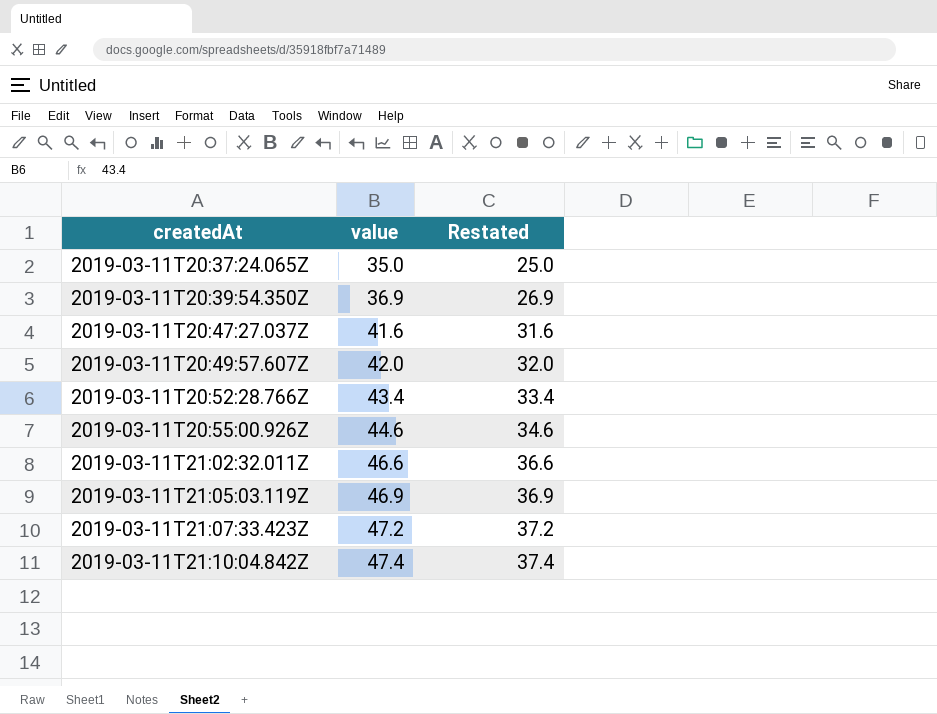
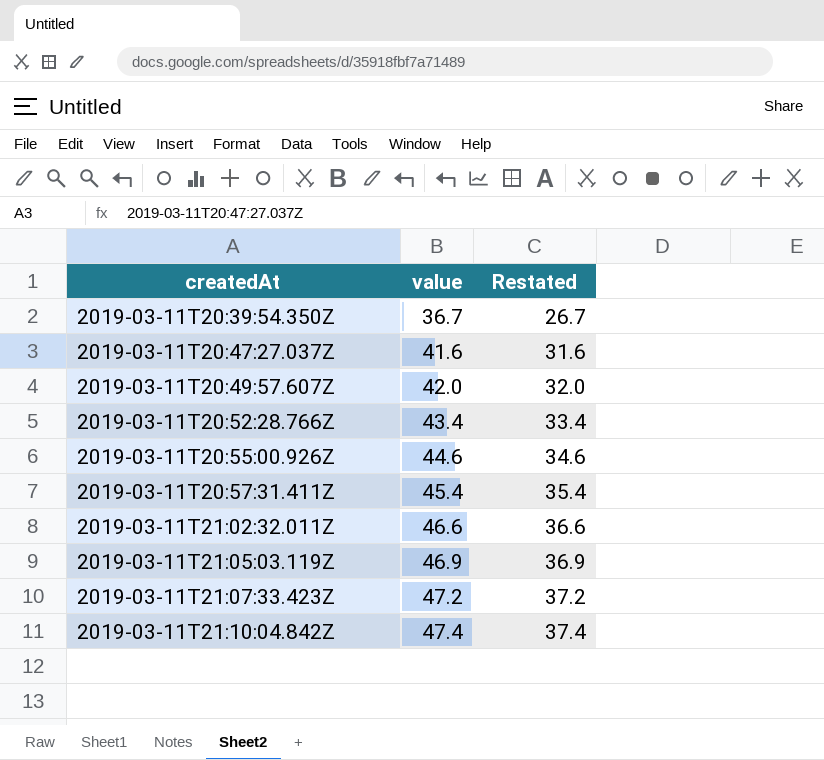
row 2019-03-11T20:37:24.065Z: 35.0 | 25.0 -> none
2019-03-11T20:39:54.350Z | value: 36.9 -> 36.7
2019-03-11T20:39:54.350Z | Restated: 26.9 -> 26.7
row 2019-03-11T20:57:31.411Z: none -> 45.4 | 35.4

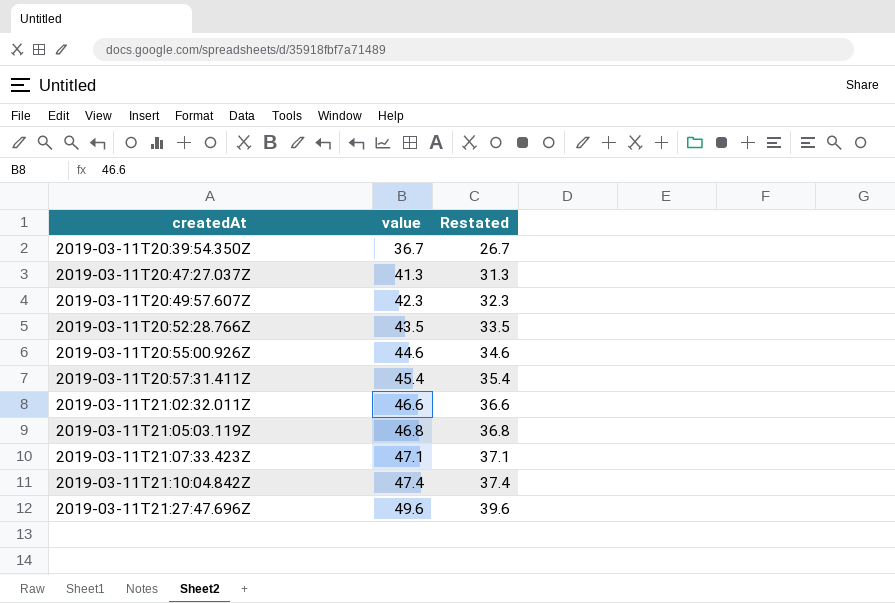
2019-03-11T20:47:27.037Z | value: 41.6 -> 41.3
2019-03-11T20:47:27.037Z | Restated: 31.6 -> 31.3
2019-03-11T20:49:57.607Z | value: 42.0 -> 42.3
2019-03-11T20:49:57.607Z | Restated: 32.0 -> 32.3
2019-03-11T20:52:28.766Z | value: 43.4 -> 43.5
2019-03-11T20:52:28.766Z | Restated: 33.4 -> 33.5
2019-03-11T21:05:03.119Z | value: 46.9 -> 46.8
2019-03-11T21:05:03.119Z | Restated: 36.9 -> 36.8
2019-03-11T21:07:33.423Z | value: 47.2 -> 47.1
2019-03-11T21:07:33.423Z | Restated: 37.2 -> 37.1
row 2019-03-11T21:27:47.696Z: none -> 49.6 | 39.6

